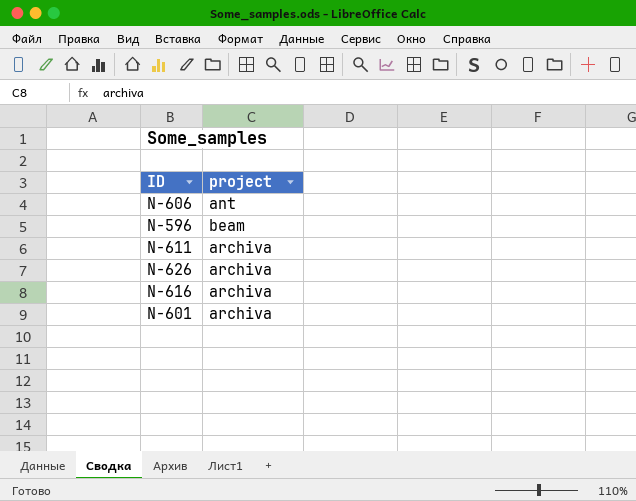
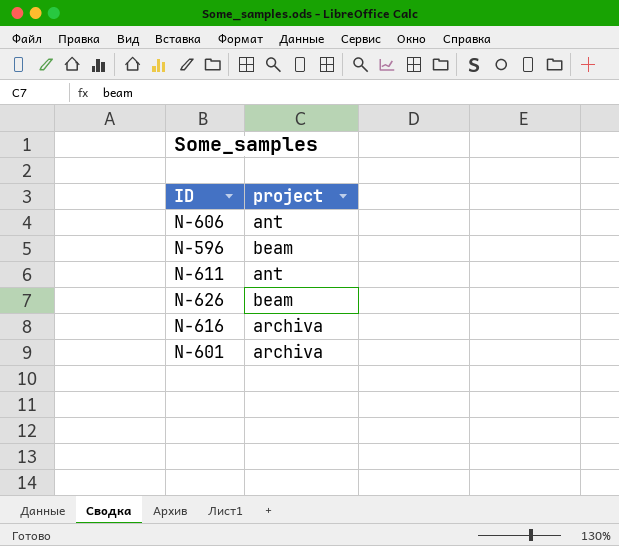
N-611 | project: archiva -> ant
N-626 | project: archiva -> beam

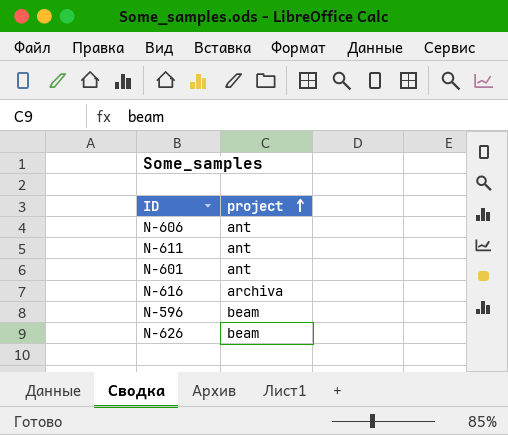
row order: none -> project ascending
N-601 | project: archiva -> ant

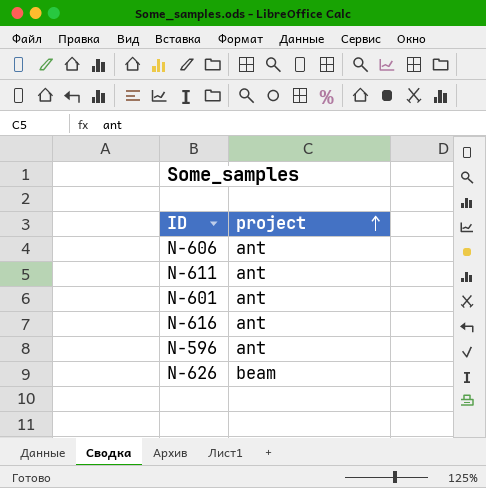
N-616 | project: archiva -> ant
N-596 | project: beam -> ant

